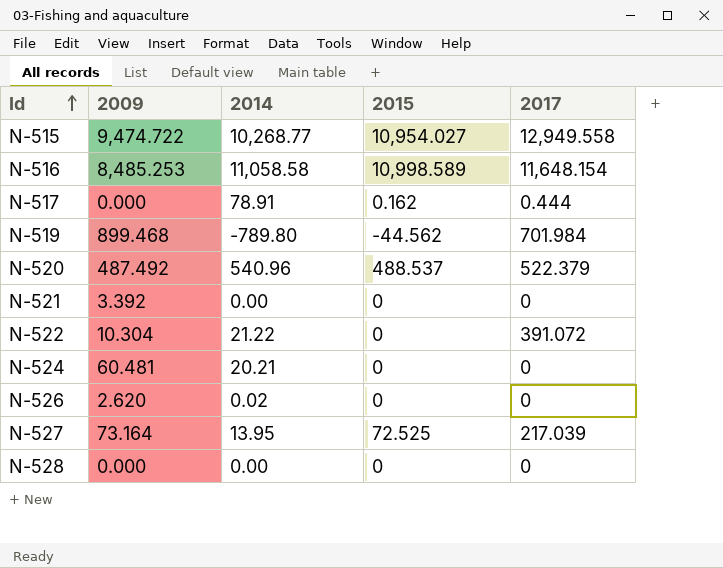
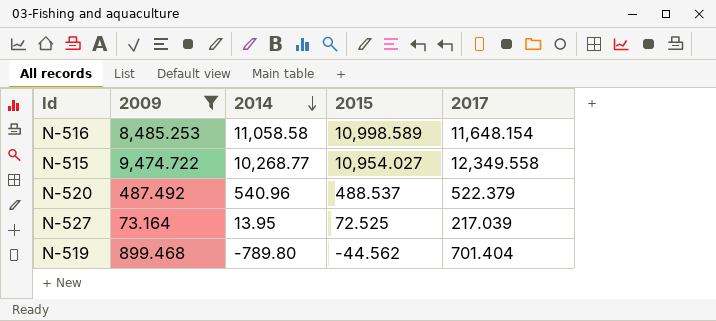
filter: none -> 2009 >= 73.164
row order: Id ascending -> 2014 descending
N-515 | 2017: 12,949.558 -> 12,349.558
N-519 | 2017: 701.984 -> 701.404

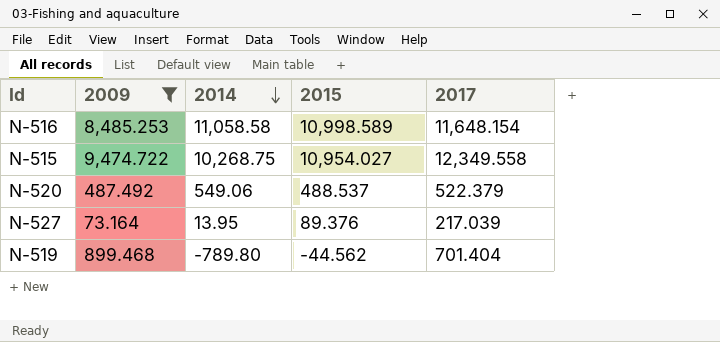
N-515 | 2014: 10,268.77 -> 10,268.75
N-520 | 2014: 540.96 -> 549.06
N-527 | 2015: 72.525 -> 89.376

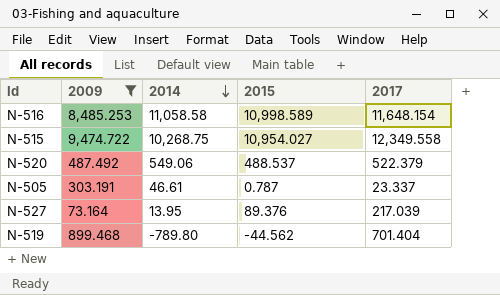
row N-505: none -> 303.191 | 46.61 | 0.787 | 23.337

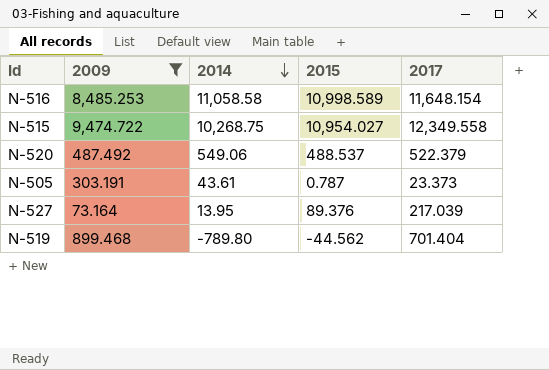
N-505 | 2014: 46.61 -> 43.61
N-505 | 2017: 23.337 -> 23.373

